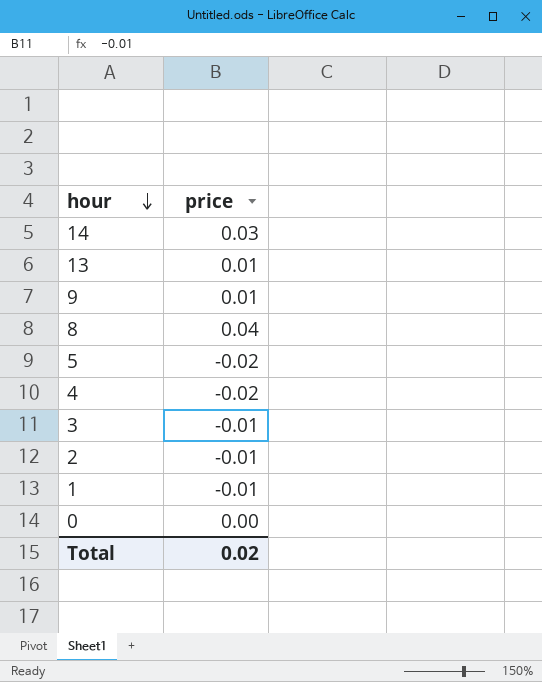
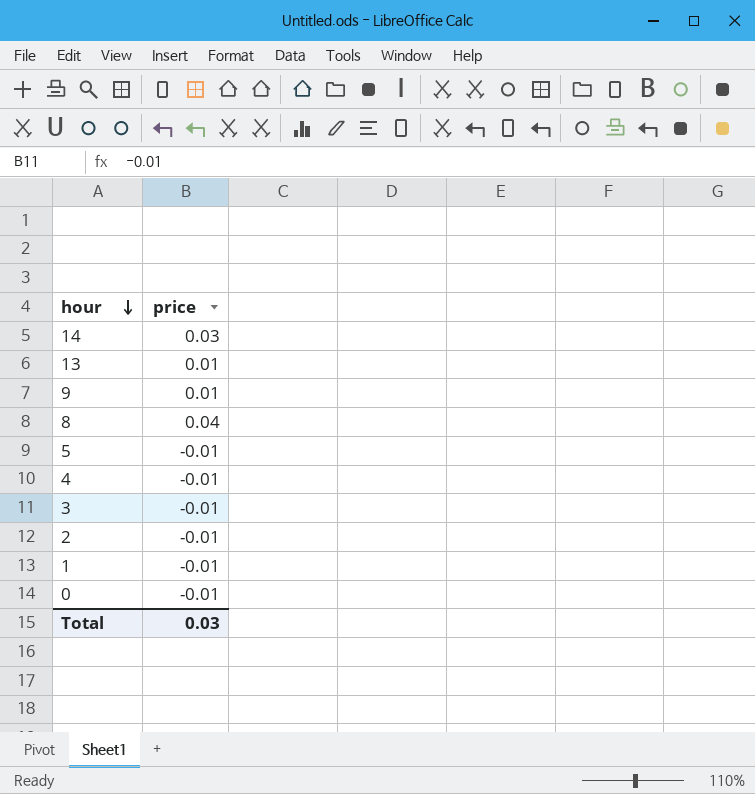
5 | price: -0.02 -> -0.01
4 | price: -0.02 -> -0.01
0 | price: 0.00 -> -0.01
Total | price: 0.02 -> 0.03

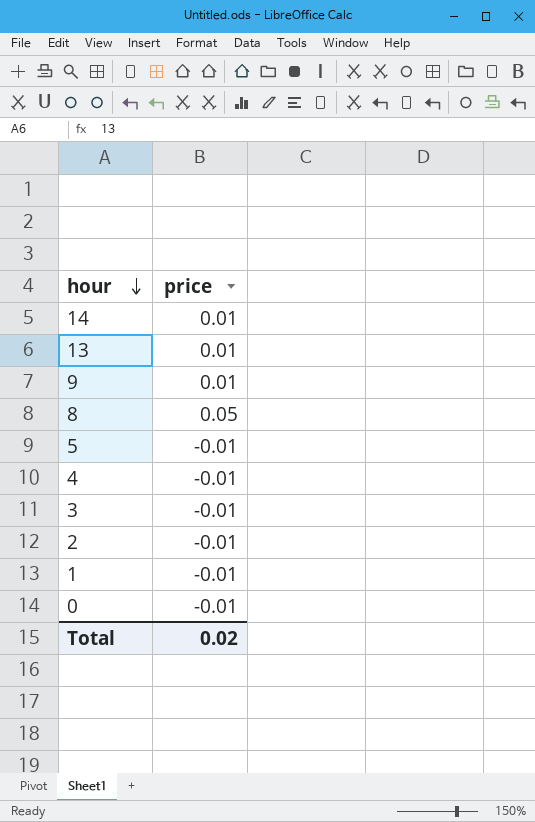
14 | price: 0.03 -> 0.01
8 | price: 0.04 -> 0.05
Total | price: 0.03 -> 0.02

